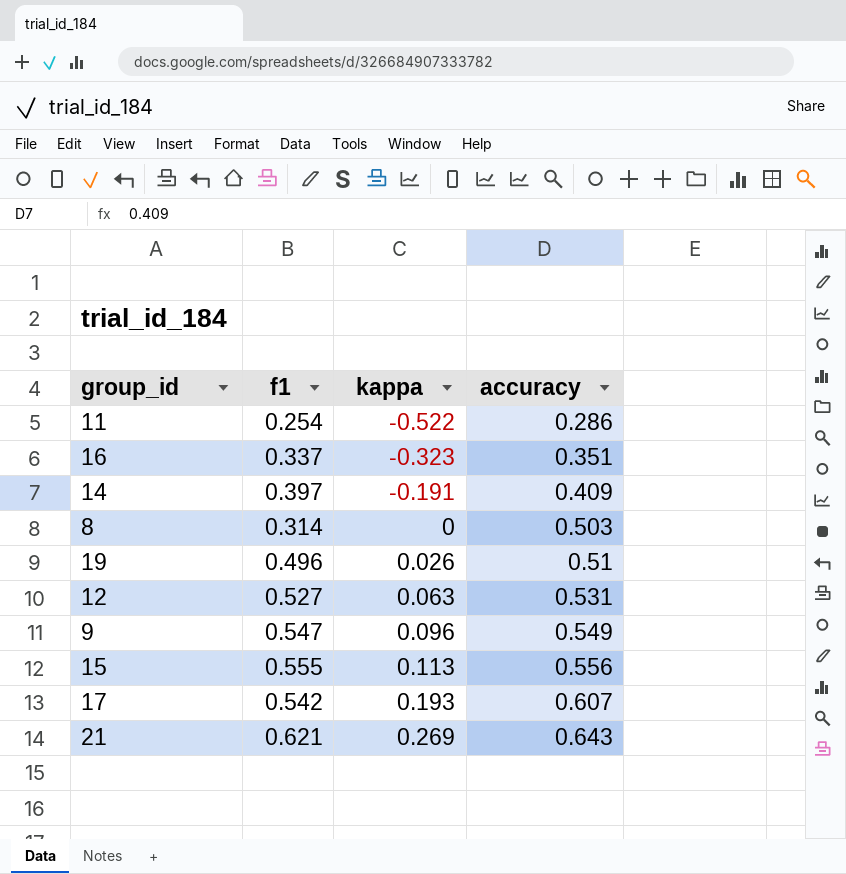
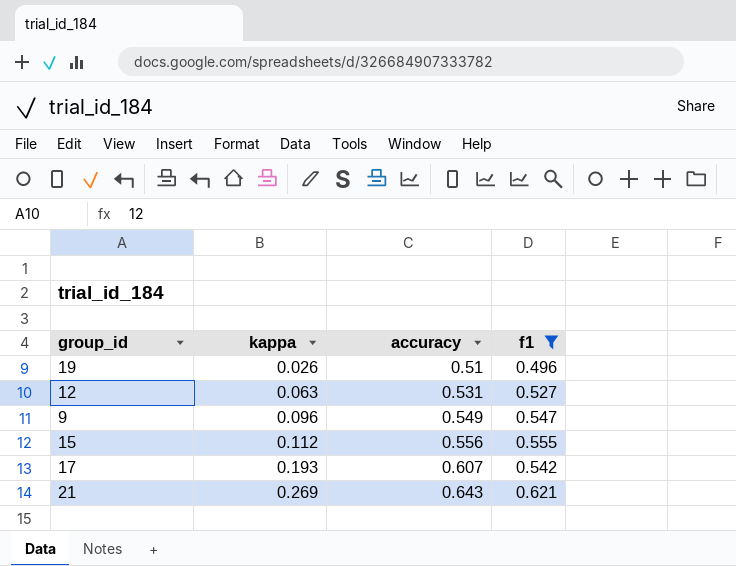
filter: none -> f1 >= 0.496
column f1 | position: 2 -> 4
15 | kappa: 0.113 -> 0.112

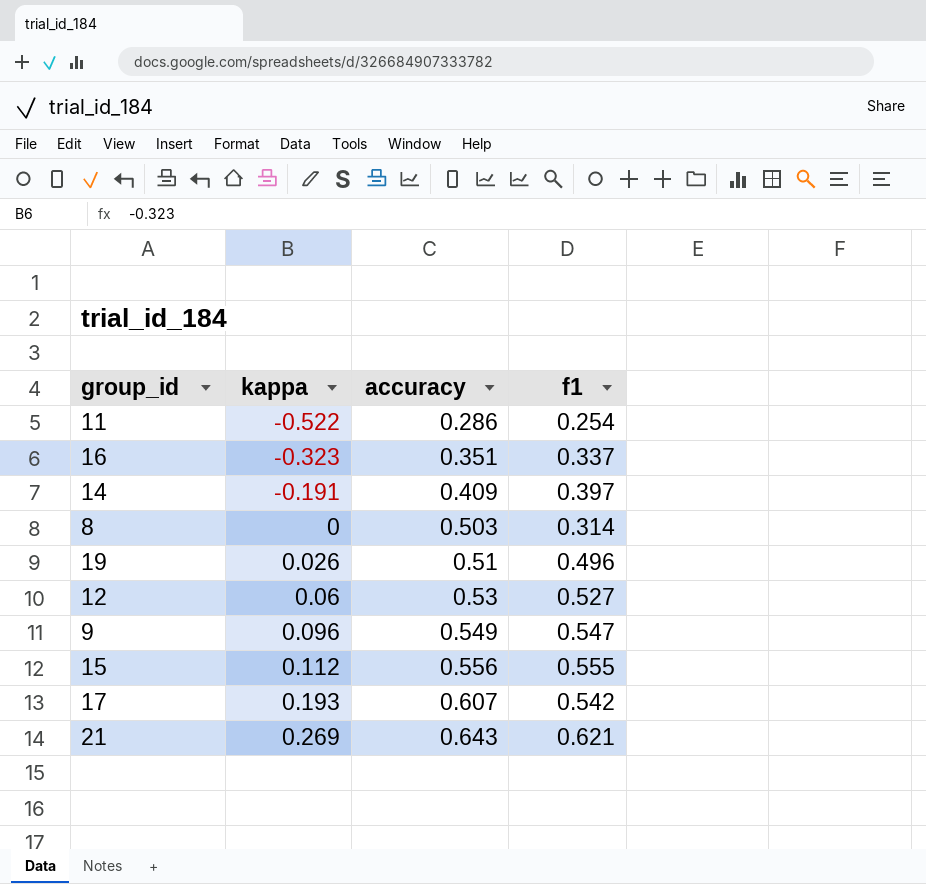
filter: f1 >= 0.496 -> none
12 | kappa: 0.063 -> 0.06
12 | accuracy: 0.531 -> 0.53

